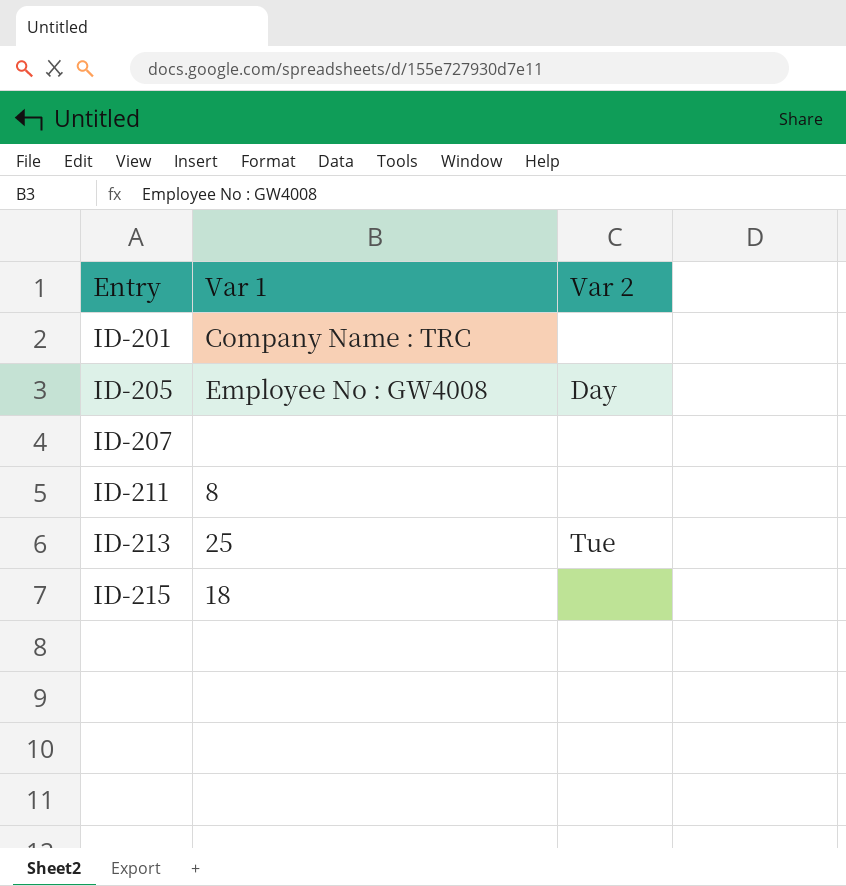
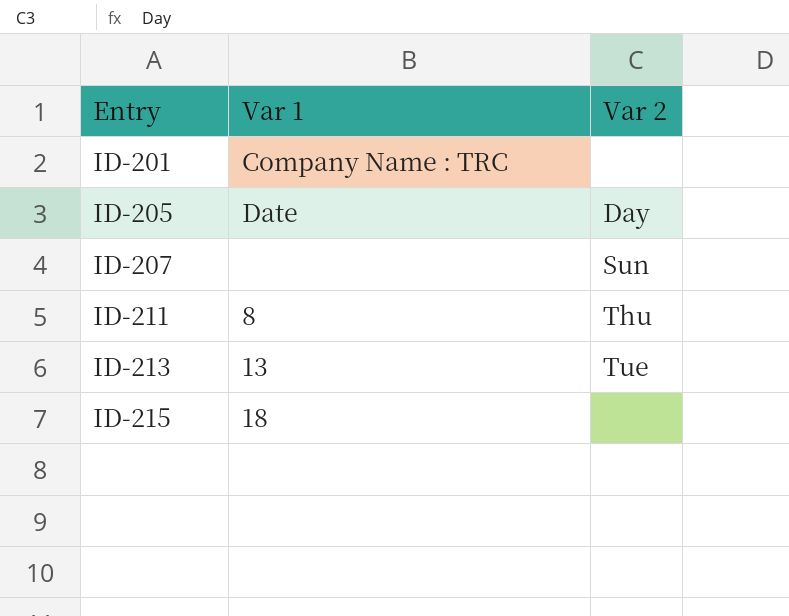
ID-205 | Var 1: Employee No : GW4008 -> Date
ID-207 | Var 2: none -> Sun
ID-211 | Var 2: none -> Thu
ID-213 | Var 1: 25 -> 13

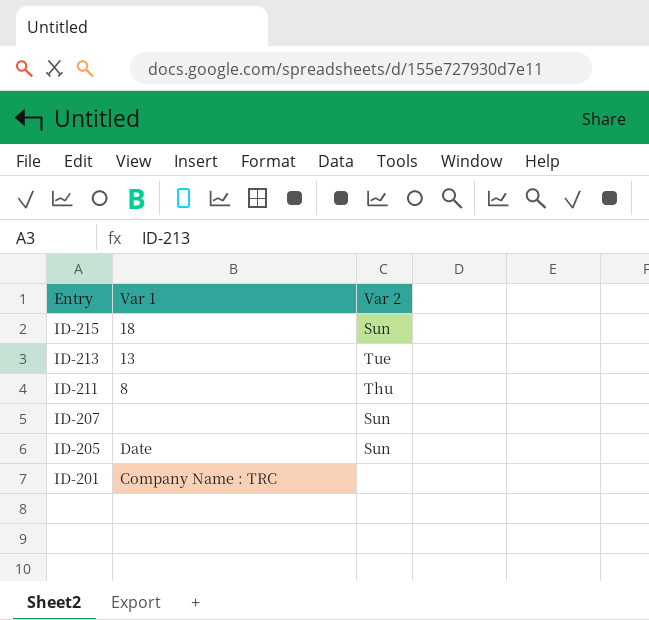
row order: Entry ascending -> Entry descending
ID-215 | Var 2: none -> Sun
ID-205 | Var 2: Day -> Sun

